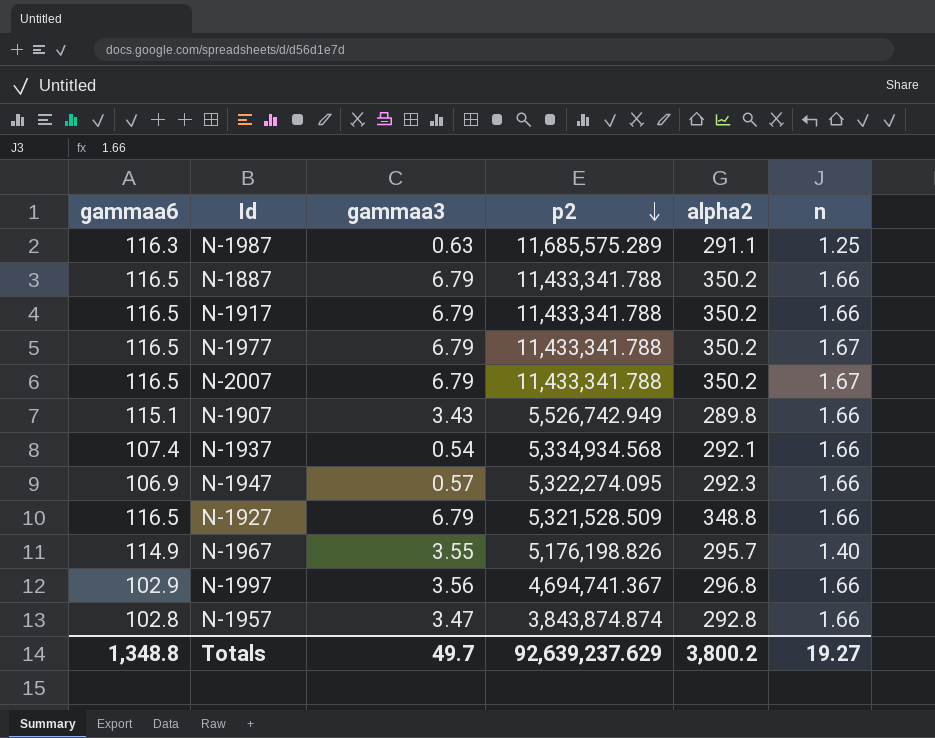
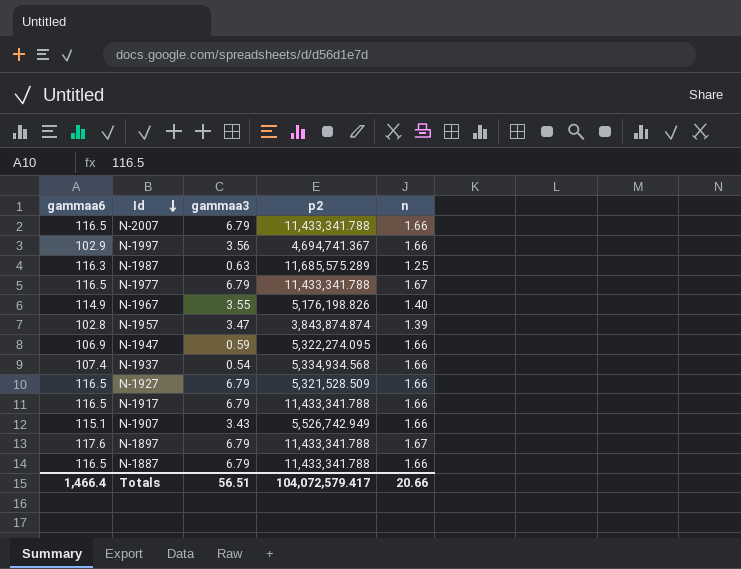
row order: p2 descending -> Id descending
column alpha2 | position: 5 -> none
N-2007 | n: 1.67 -> 1.66
N-1957 | n: 1.66 -> 1.39
N-1947 | gammaa3: 0.57 -> 0.59
row N-1897: none -> 117.6 | 6.79 | 11,433,341.788 | 1.67
Totals | gammaa6: 1,348.8 -> 1,466.4
Totals | gammaa3: 49.7 -> 56.51
Totals | p2: 92,639,237.629 -> 104,072,579.417
Totals | n: 19.27 -> 20.66

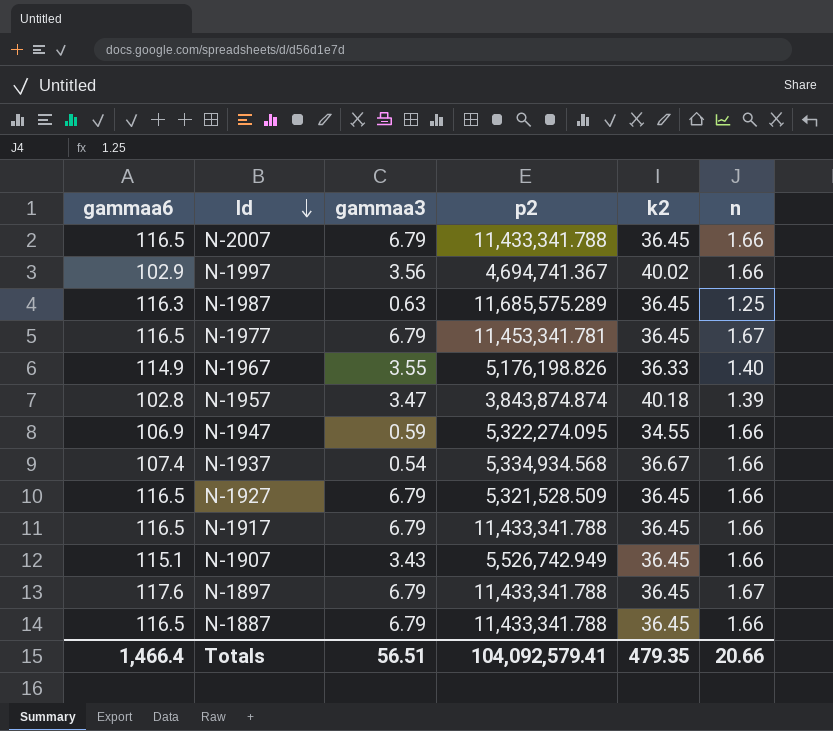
column k2 | position: none -> 5
N-1977 | p2: 11,433,341.788 -> 11,453,341.781
Totals | p2: 104,072,579.417 -> 104,092,579.41

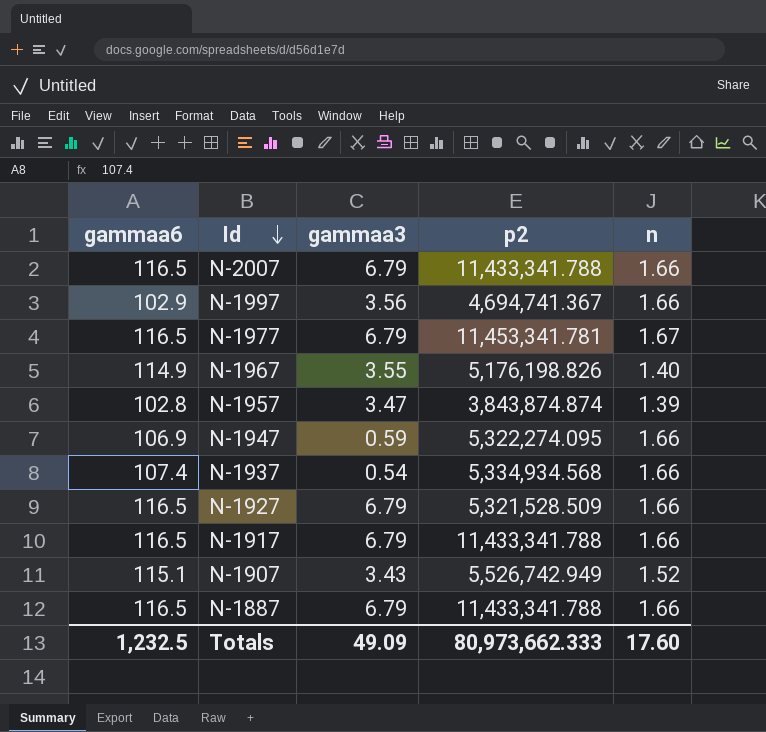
column k2 | position: 5 -> none
row N-1987: 116.3 | 0.63 | 11,685,575.289 | 36.45 | 1.25 -> none
row N-1897: 117.6 | 6.79 | 11,433,341.788 | 36.45 | 1.67 -> none
N-1907 | n: 1.66 -> 1.52
Totals | gammaa6: 1,466.4 -> 1,232.5
Totals | gammaa3: 56.51 -> 49.09
Totals | p2: 104,092,579.41 -> 80,973,662.333
Totals | n: 20.66 -> 17.60

